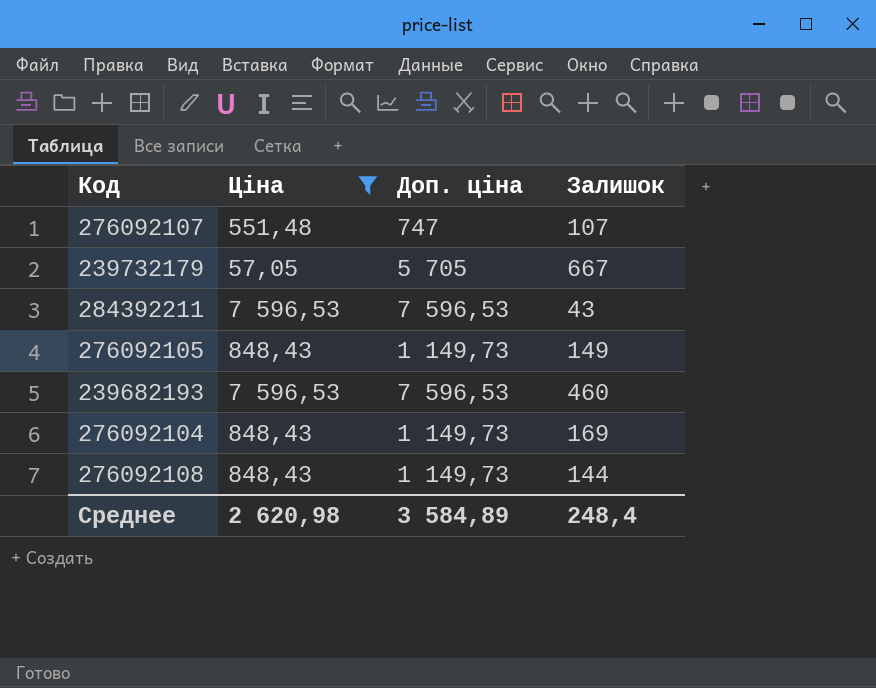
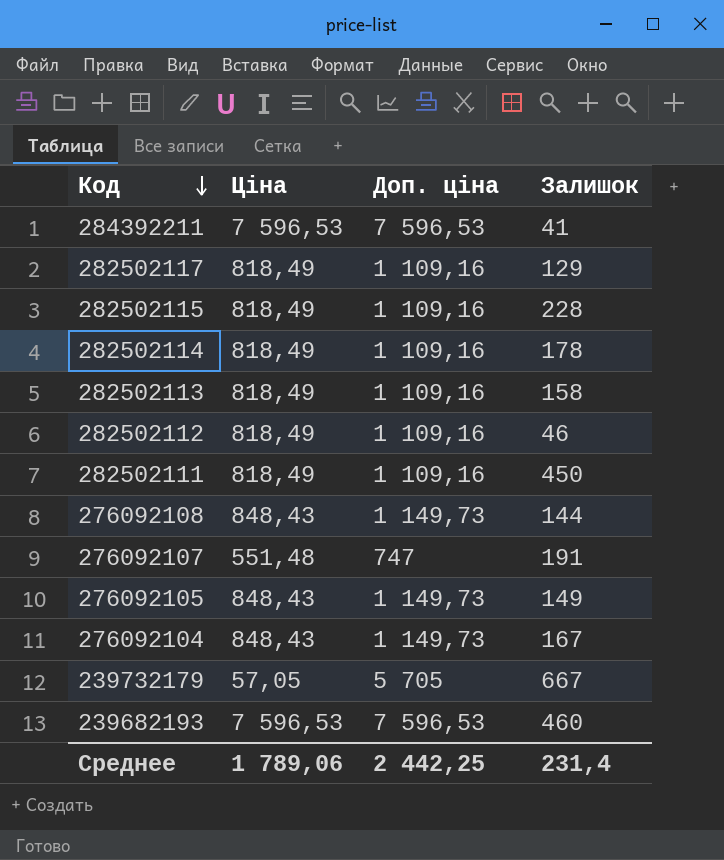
filter: Ціна != 818,49 -> none
row order: none -> Код descending
284392211 | Залишок: 43 -> 41
276092107 | Залишок: 107 -> 191
276092104 | Залишок: 169 -> 167
Среднее | Ціна: 2 620,98 -> 1 789,06
Среднее | Доп. ціна: 3 584,89 -> 2 442,25
Среднее | Залишок: 248,4 -> 231,4

